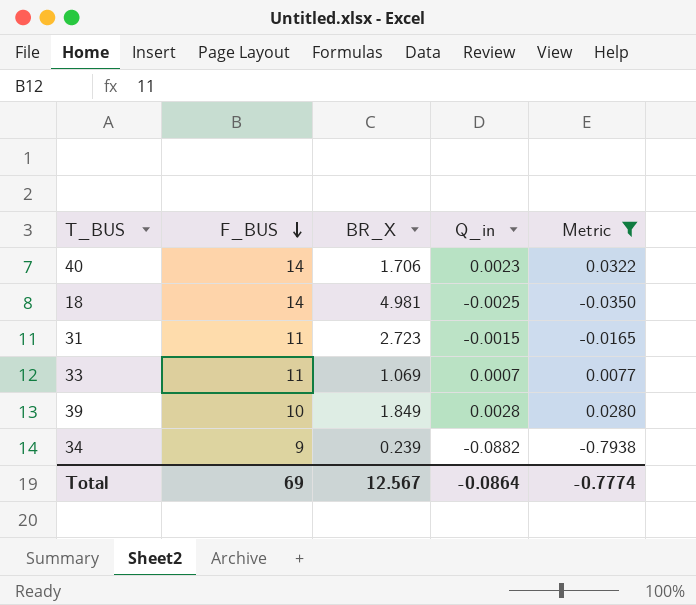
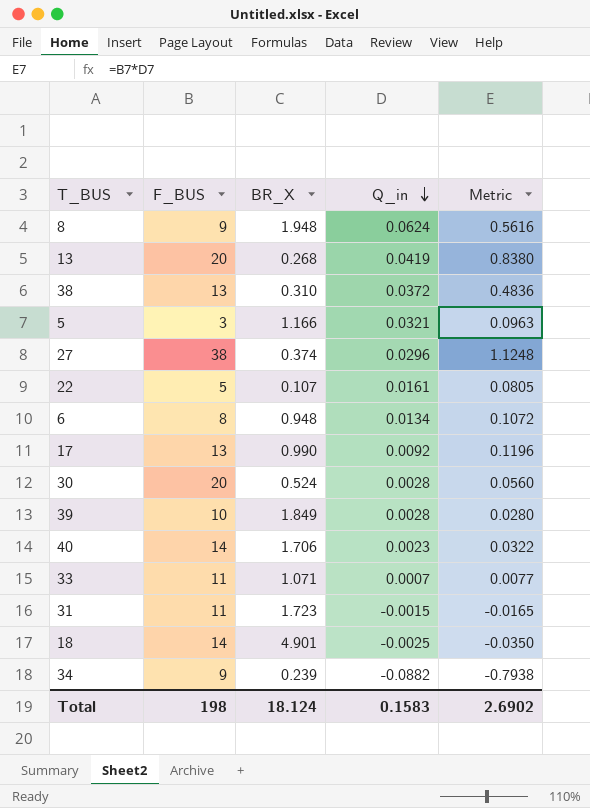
filter: Metric <= 0.0322 -> none
row order: F_BUS descending -> Q_in descending
33 | BR_X: 1.069 -> 1.071
31 | BR_X: 2.723 -> 1.723
18 | BR_X: 4.981 -> 4.901
Total | F_BUS: 69 -> 198
Total | BR_X: 12.567 -> 18.124
Total | Q_in: -0.0864 -> 0.1583
Total | Metric: -0.7774 -> 2.6902

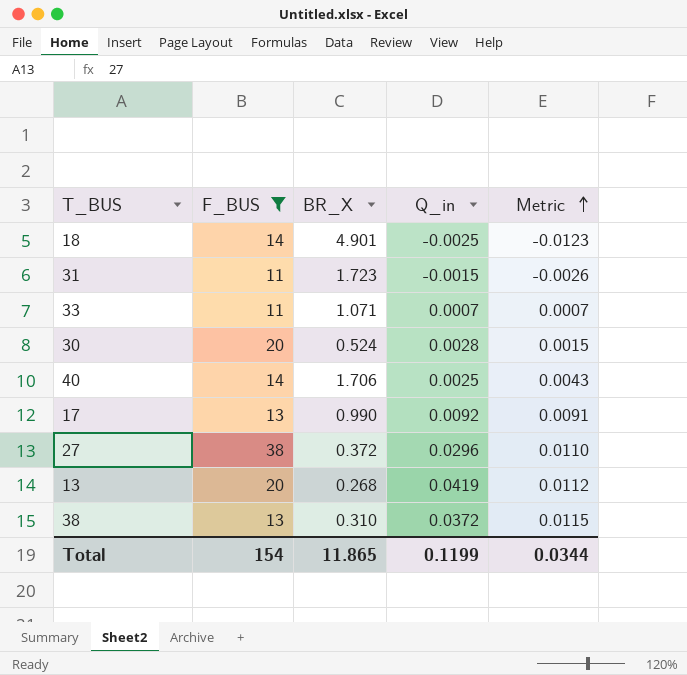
filter: none -> F_BUS >= 11
row order: Q_in descending -> Metric ascending
column Metric | formula: [F_BUS] * [Q_in] -> [BR_X] * [Q_in]
40 | Q_in: 0.0023 -> 0.0025
27 | BR_X: 0.374 -> 0.372
Total | F_BUS: 198 -> 154
Total | BR_X: 18.124 -> 11.865
Total | Q_in: 0.1583 -> 0.1199
Total | Metric: 2.6902 -> 0.0344

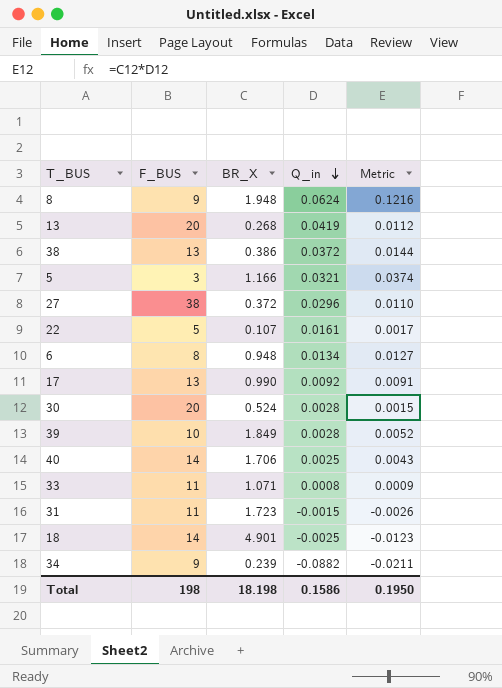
filter: F_BUS >= 11 -> none
row order: Metric ascending -> Q_in descending
38 | BR_X: 0.310 -> 0.386
38 | Metric: 0.0115 -> 0.0144
33 | Q_in: 0.0007 -> 0.0008
33 | Metric: 0.0007 -> 0.0009
Total | F_BUS: 154 -> 198
Total | BR_X: 11.865 -> 18.198
Total | Q_in: 0.1199 -> 0.1586
Total | Metric: 0.0344 -> 0.1950

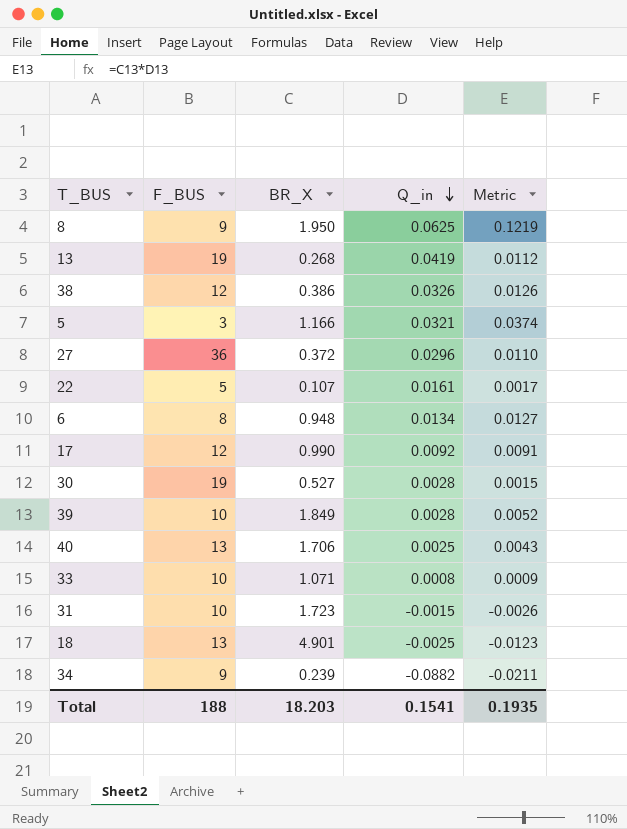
8 | BR_X: 1.948 -> 1.950
8 | Q_in: 0.0624 -> 0.0625
8 | Metric: 0.1216 -> 0.1219
13 | F_BUS: 20 -> 19
38 | F_BUS: 13 -> 12
38 | Q_in: 0.0372 -> 0.0326
38 | Metric: 0.0144 -> 0.0126
27 | F_BUS: 38 -> 36
17 | F_BUS: 13 -> 12
30 | F_BUS: 20 -> 19
30 | BR_X: 0.524 -> 0.527
40 | F_BUS: 14 -> 13
33 | F_BUS: 11 -> 10
31 | F_BUS: 11 -> 10
18 | F_BUS: 14 -> 13
Total | F_BUS: 198 -> 188
Total | BR_X: 18.198 -> 18.203
Total | Q_in: 0.1586 -> 0.1541
Total | Metric: 0.1950 -> 0.1935

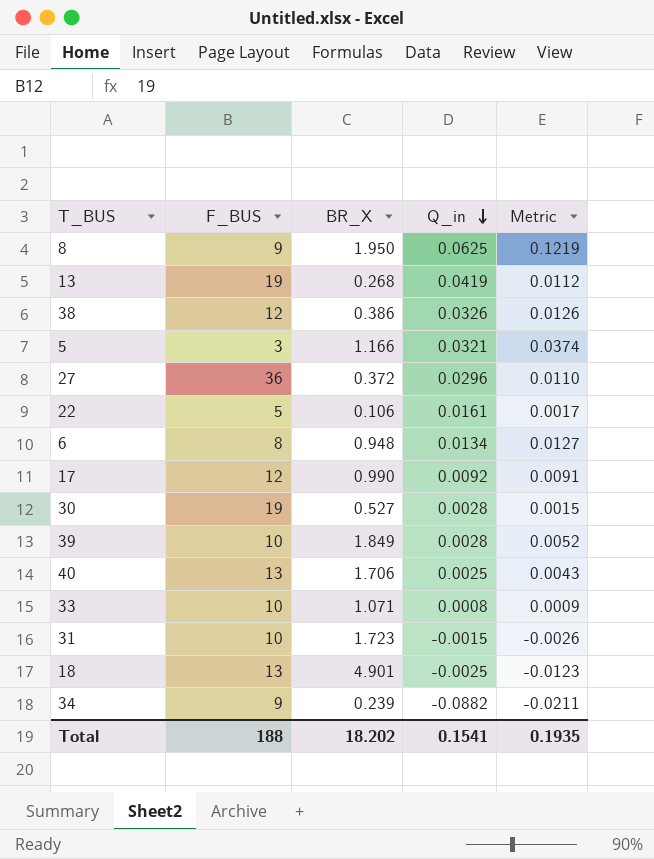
22 | BR_X: 0.107 -> 0.106
Total | BR_X: 18.203 -> 18.202

